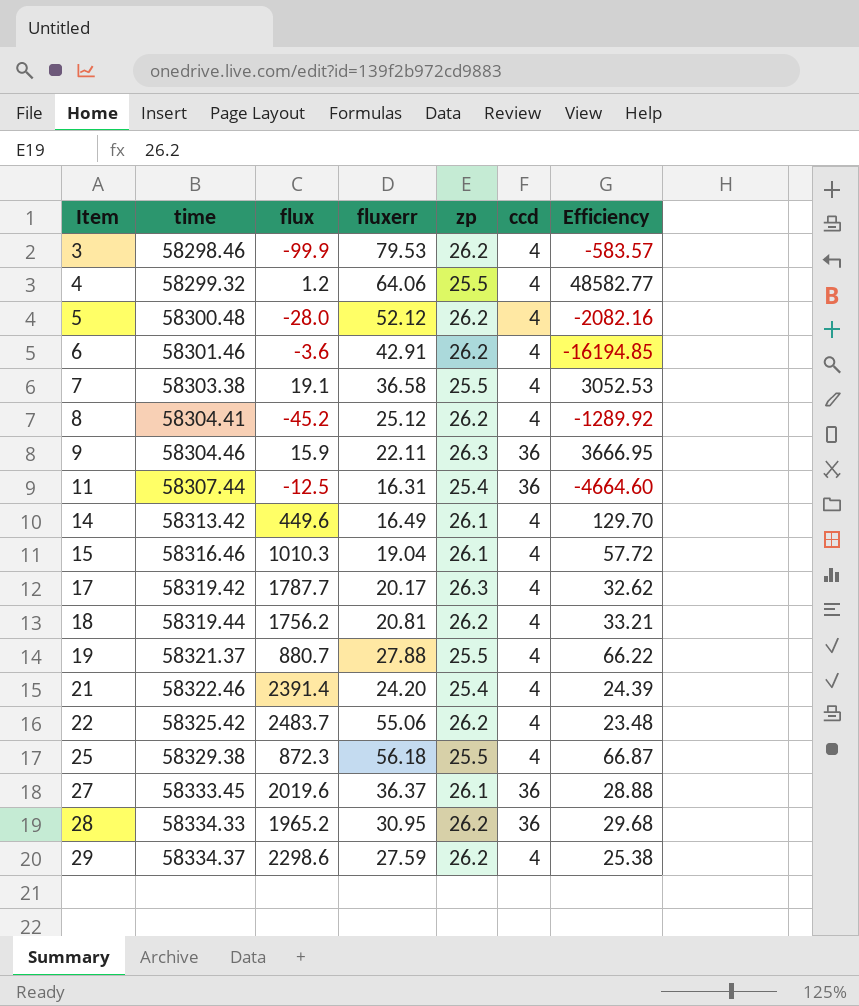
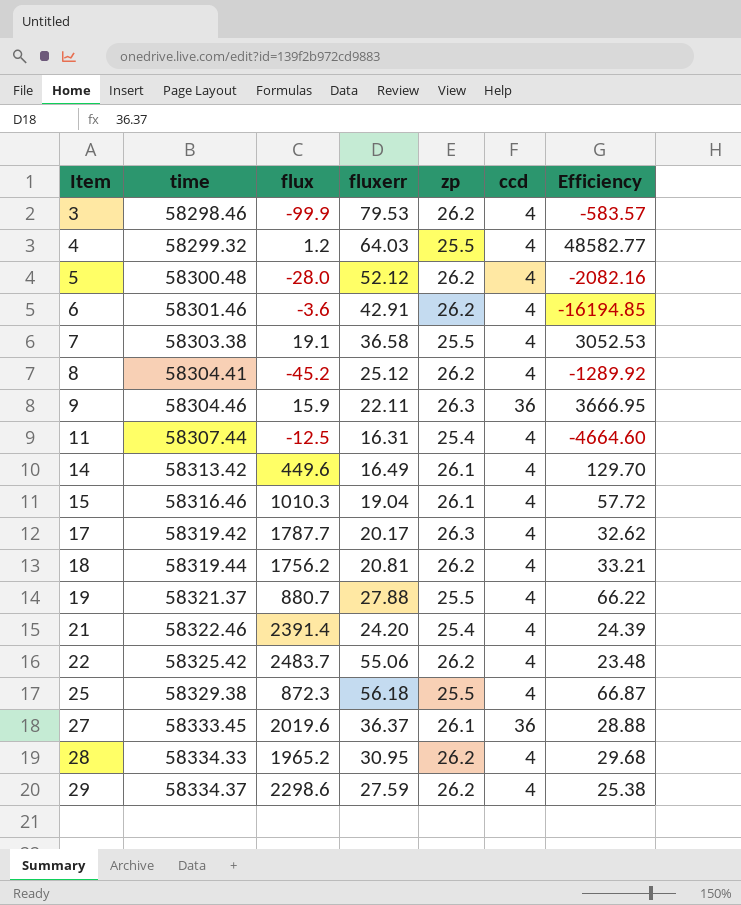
4 | fluxerr: 64.06 -> 64.03
11 | ccd: 36 -> 4
28 | ccd: 36 -> 4

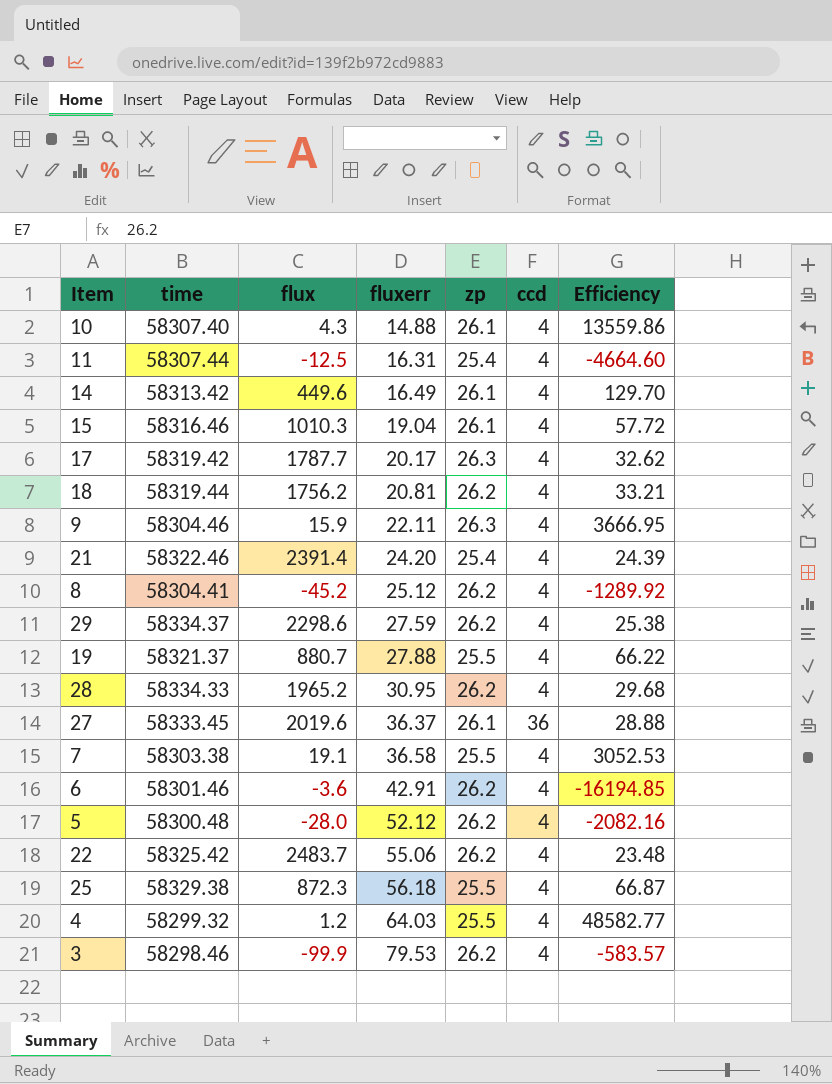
row order: Item ascending -> fluxerr ascending
row 10: none -> 58307.40 | 4.3 | 14.88 | 26.1 | 4 | 13559.86
9 | ccd: 36 -> 4

